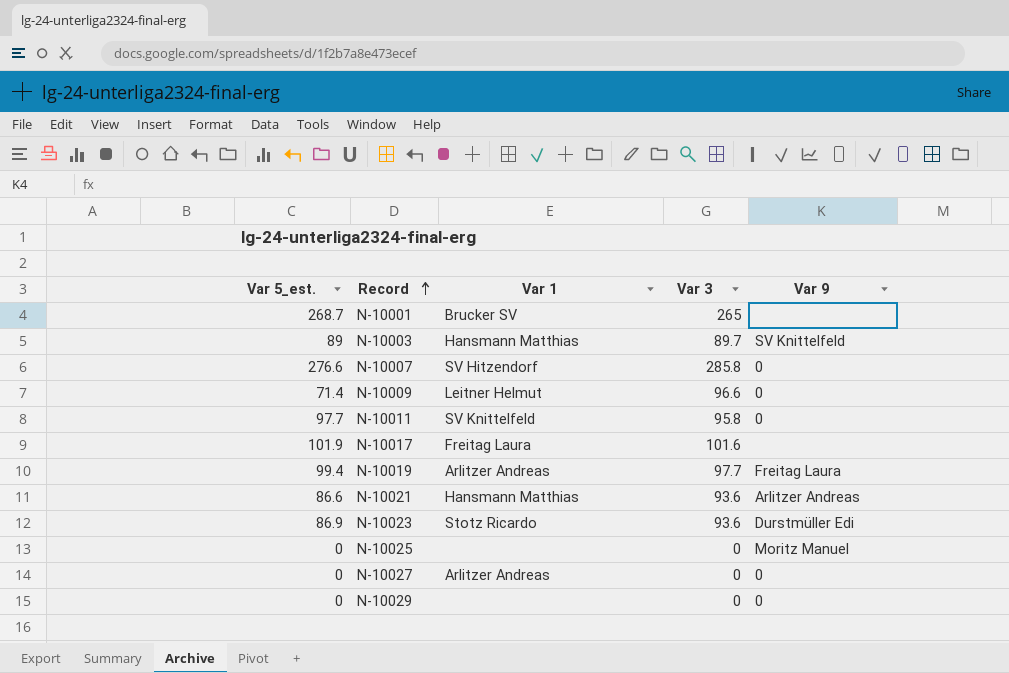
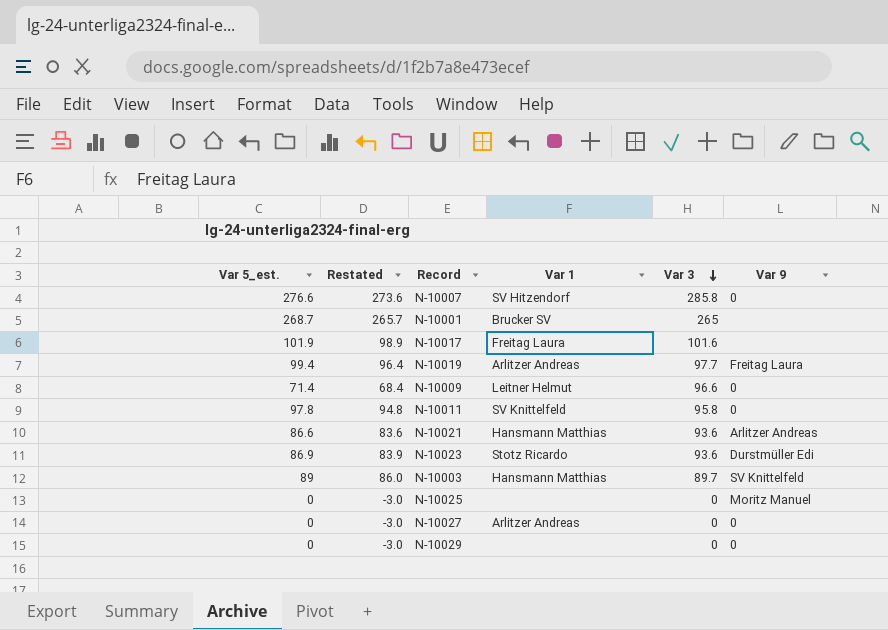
row order: Record ascending -> Var 3 descending
column Restated | formula: none -> [Var 5_est.] - 3
N-10011 | Var 5_est.: 97.7 -> 97.8

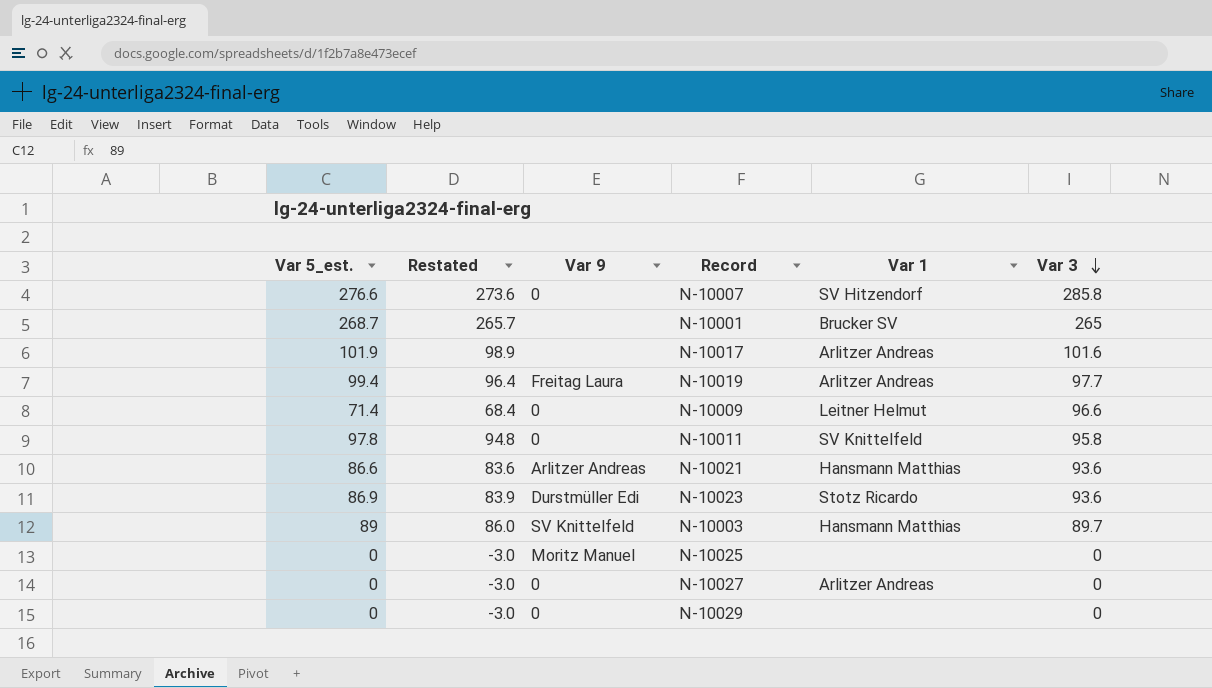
column Var 9 | position: 6 -> 3
N-10017 | Var 1: Freitag Laura -> Arlitzer Andreas

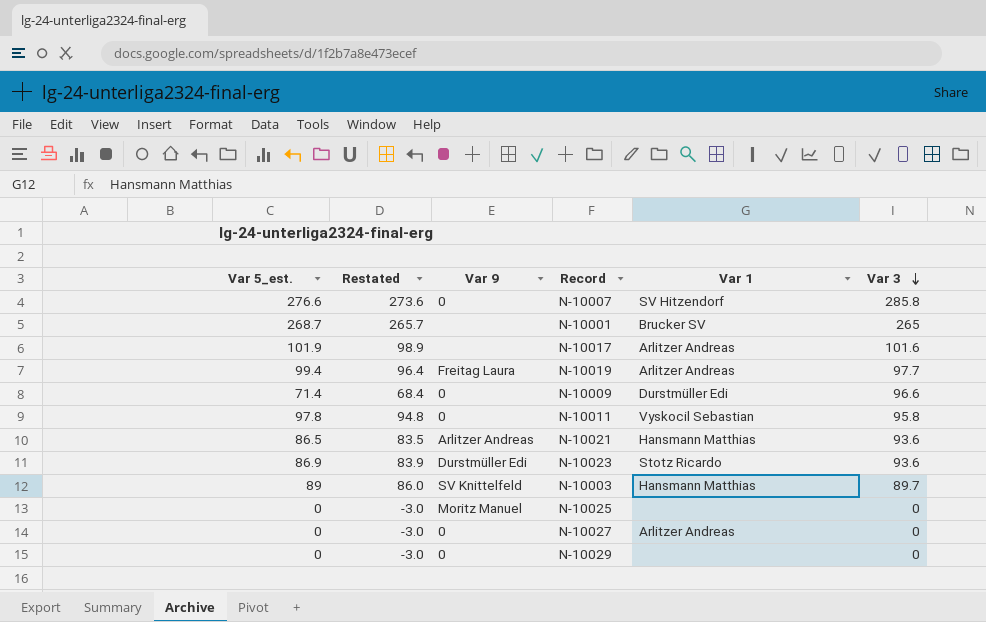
N-10009 | Var 1: Leitner Helmut -> Durstmüller Edi
N-10011 | Var 1: SV Knittelfeld -> Vyskocil Sebastian
N-10021 | Var 5_est.: 86.6 -> 86.5
N-10021 | Restated: 83.6 -> 83.5

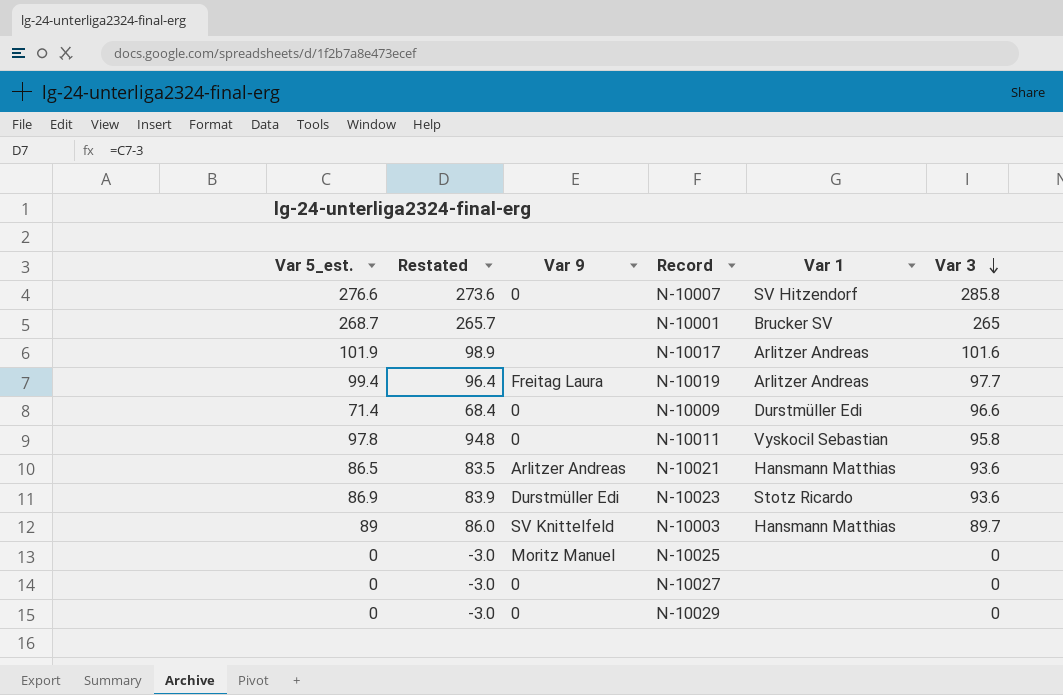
N-10027 | Var 1: Arlitzer Andreas -> none

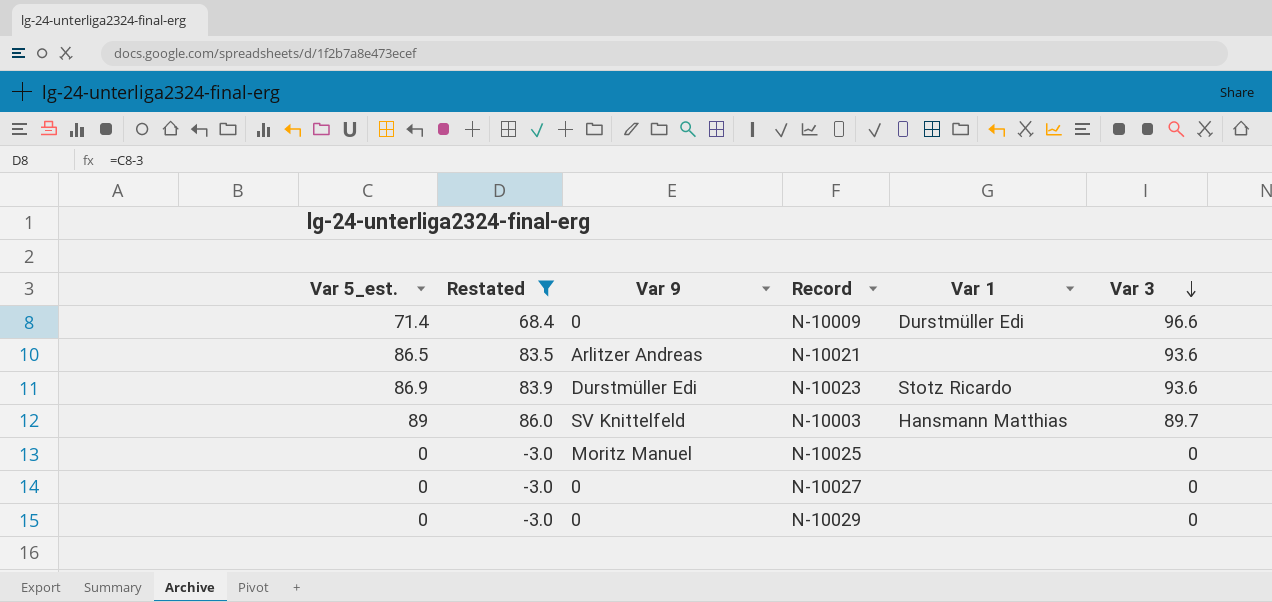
filter: none -> Restated <= 86.0
N-10021 | Var 1: Hansmann Matthias -> none

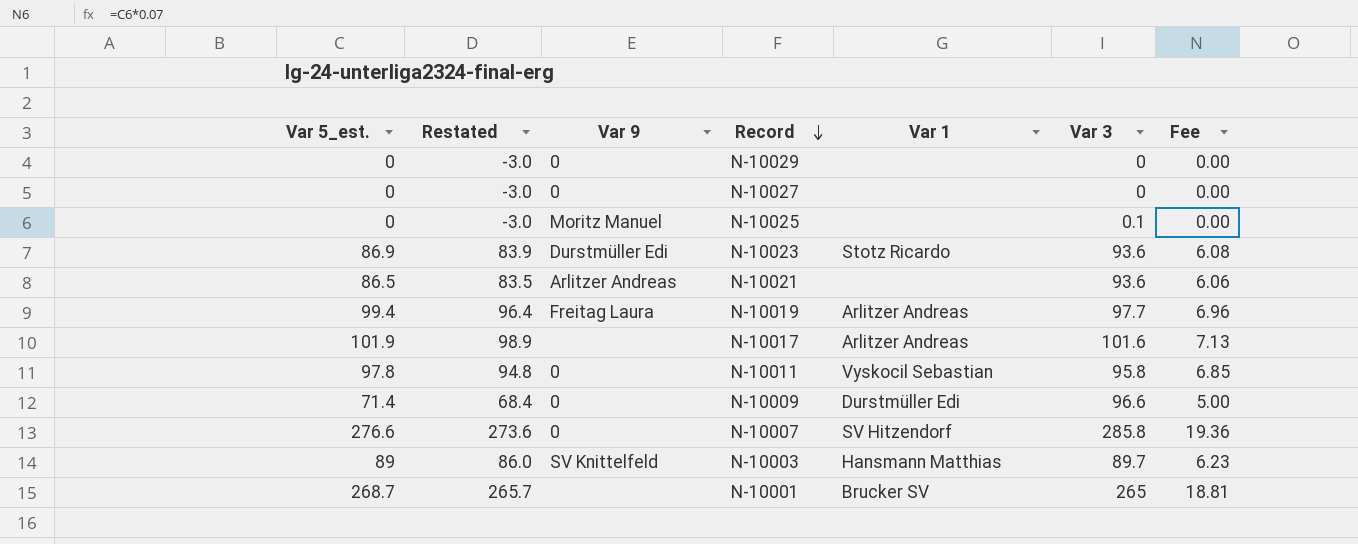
filter: Restated <= 86.0 -> none
row order: Var 3 descending -> Record descending
column Fee | formula: none -> [Var 5_est.] * 0.07
N-10025 | Var 3: 0 -> 0.1

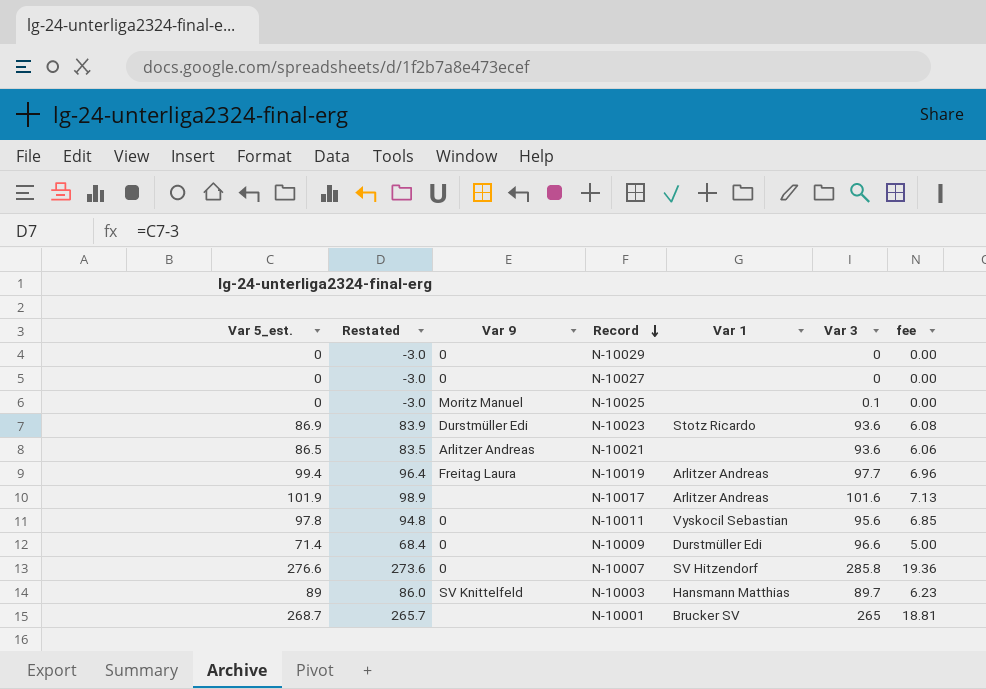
column name: Fee -> fee
N-10011 | Var 3: 95.8 -> 95.6

